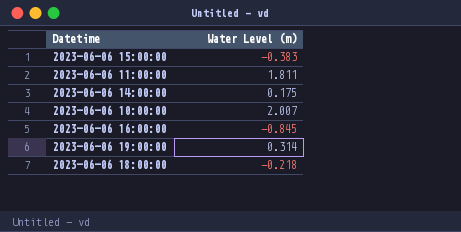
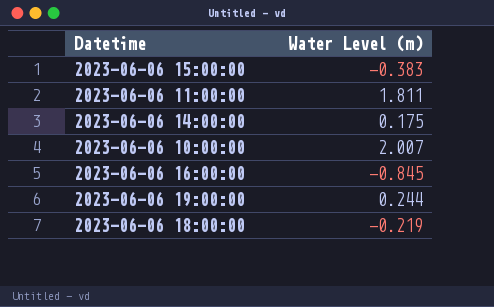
2023-06-06 19:00:00 | Water Level (m): 0.314 -> 0.244
2023-06-06 18:00:00 | Water Level (m): -0.218 -> -0.219

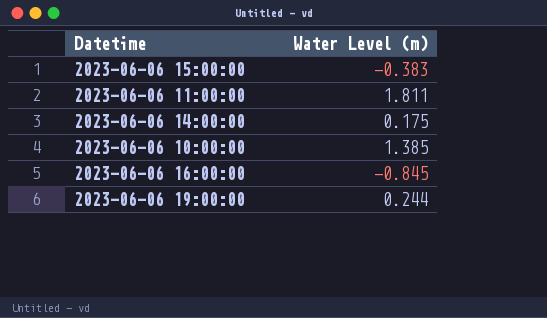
row 2023-06-06 18:00:00: -0.219 -> none
2023-06-06 10:00:00 | Water Level (m): 2.007 -> 1.385

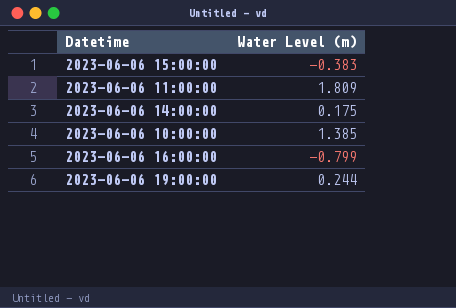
2023-06-06 11:00:00 | Water Level (m): 1.811 -> 1.809
2023-06-06 16:00:00 | Water Level (m): -0.845 -> -0.799

